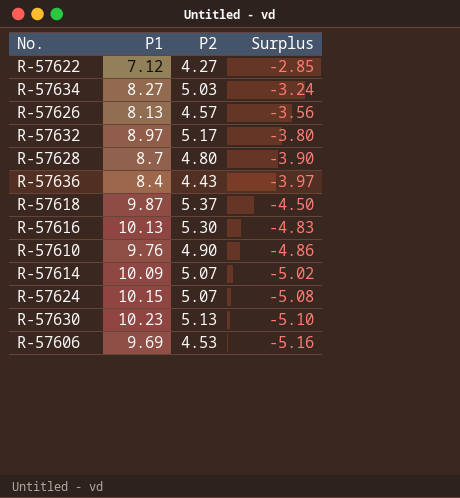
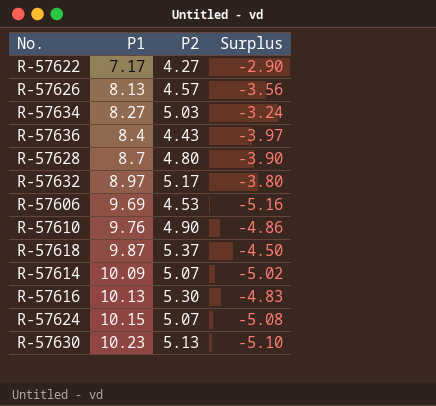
row order: Surplus descending -> P1 ascending
R-57622 | P1: 7.12 -> 7.17
R-57622 | Surplus: -2.85 -> -2.90

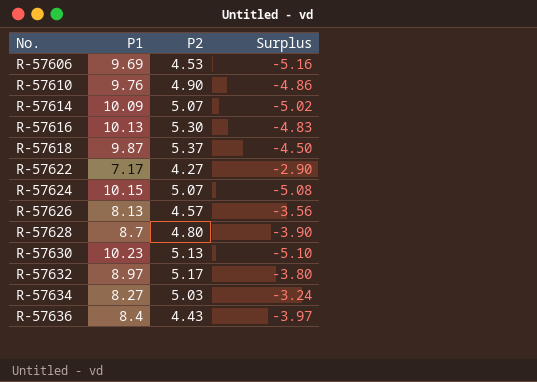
row order: P1 ascending -> No. ascending

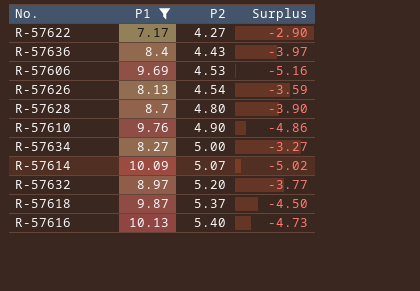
filter: none -> P1 <= 10.13
row order: No. ascending -> P2 ascending
R-57626 | P2: 4.57 -> 4.54
R-57626 | Surplus: -3.56 -> -3.59
R-57634 | P2: 5.03 -> 5.00
R-57634 | Surplus: -3.24 -> -3.27
R-57632 | P2: 5.17 -> 5.20
R-57632 | Surplus: -3.80 -> -3.77
R-57616 | P2: 5.30 -> 5.40
R-57616 | Surplus: -4.83 -> -4.73

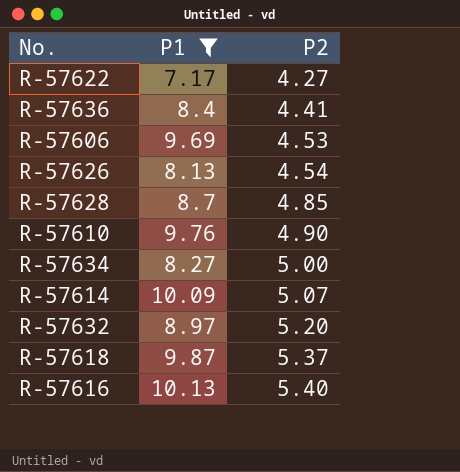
column Surplus | formula: [P2] - [P1] -> none
R-57636 | P2: 4.43 -> 4.41
R-57628 | P2: 4.80 -> 4.85

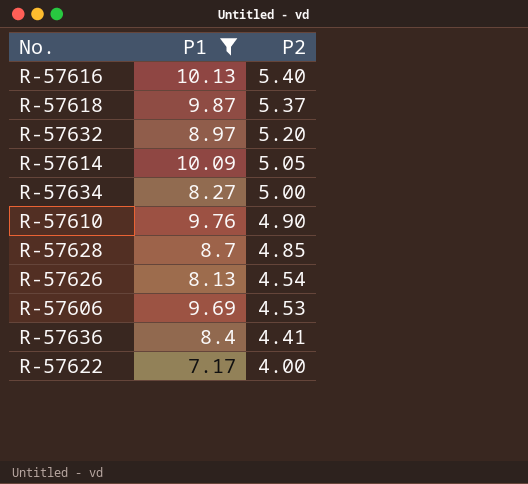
row order: P2 ascending -> P2 descending
R-57614 | P2: 5.07 -> 5.05
R-57622 | P2: 4.27 -> 4.00

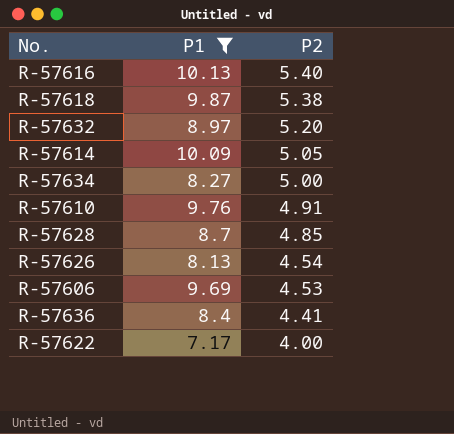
R-57618 | P2: 5.37 -> 5.38
R-57610 | P2: 4.90 -> 4.91

